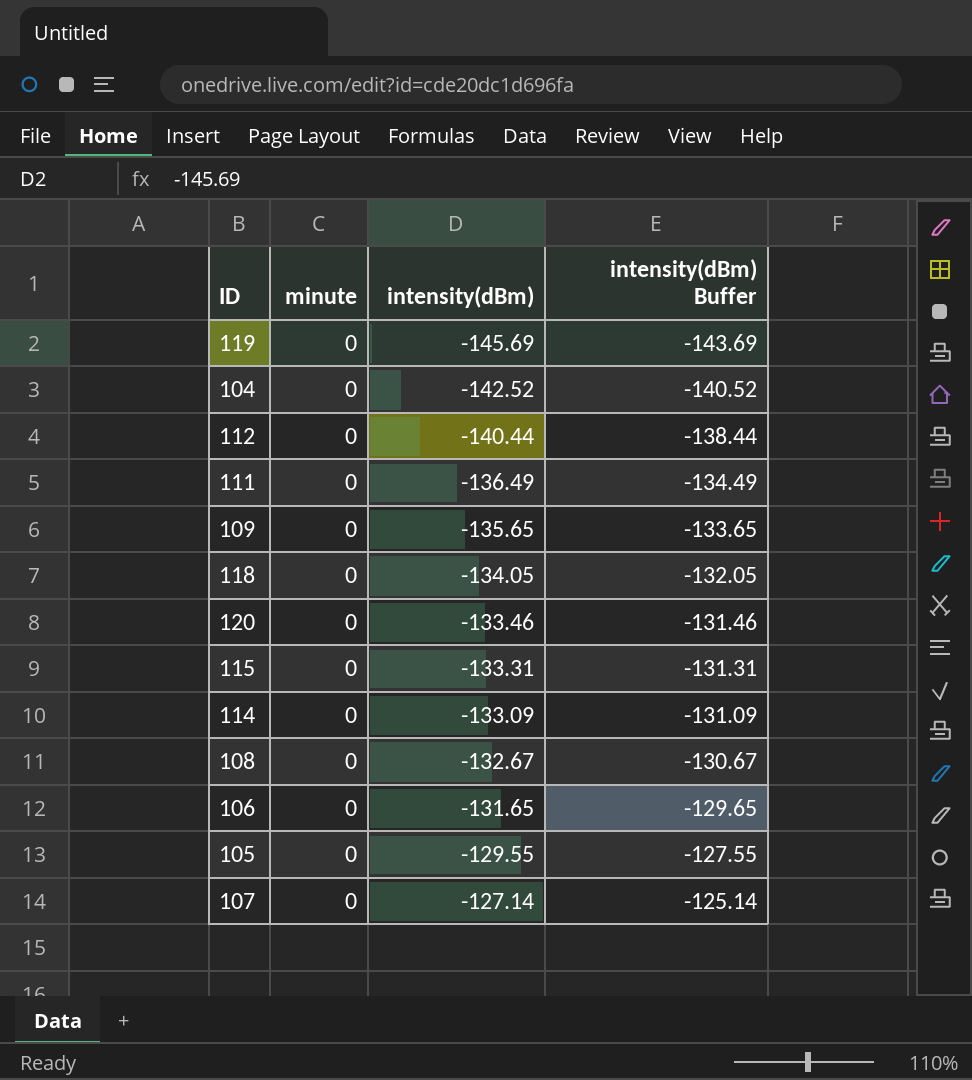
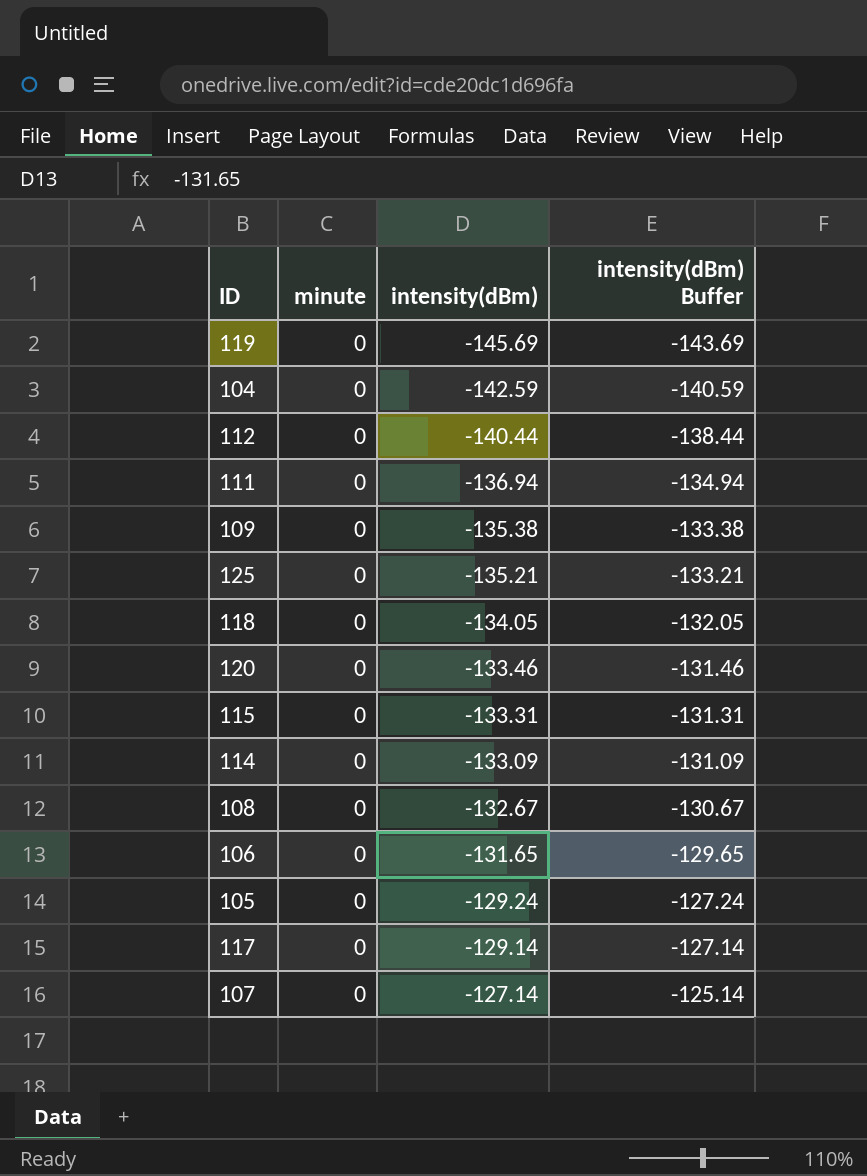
104 | intensity(dBm): -142.52 -> -142.59
104 | intensity(dBm) Buffer: -140.52 -> -140.59
111 | intensity(dBm): -136.49 -> -136.94
111 | intensity(dBm) Buffer: -134.49 -> -134.94
109 | intensity(dBm): -135.65 -> -135.38
109 | intensity(dBm) Buffer: -133.65 -> -133.38
row 125: none -> 0 | -135.21 | -133.21
105 | intensity(dBm): -129.55 -> -129.24
105 | intensity(dBm) Buffer: -127.55 -> -127.24
row 117: none -> 0 | -129.14 | -127.14

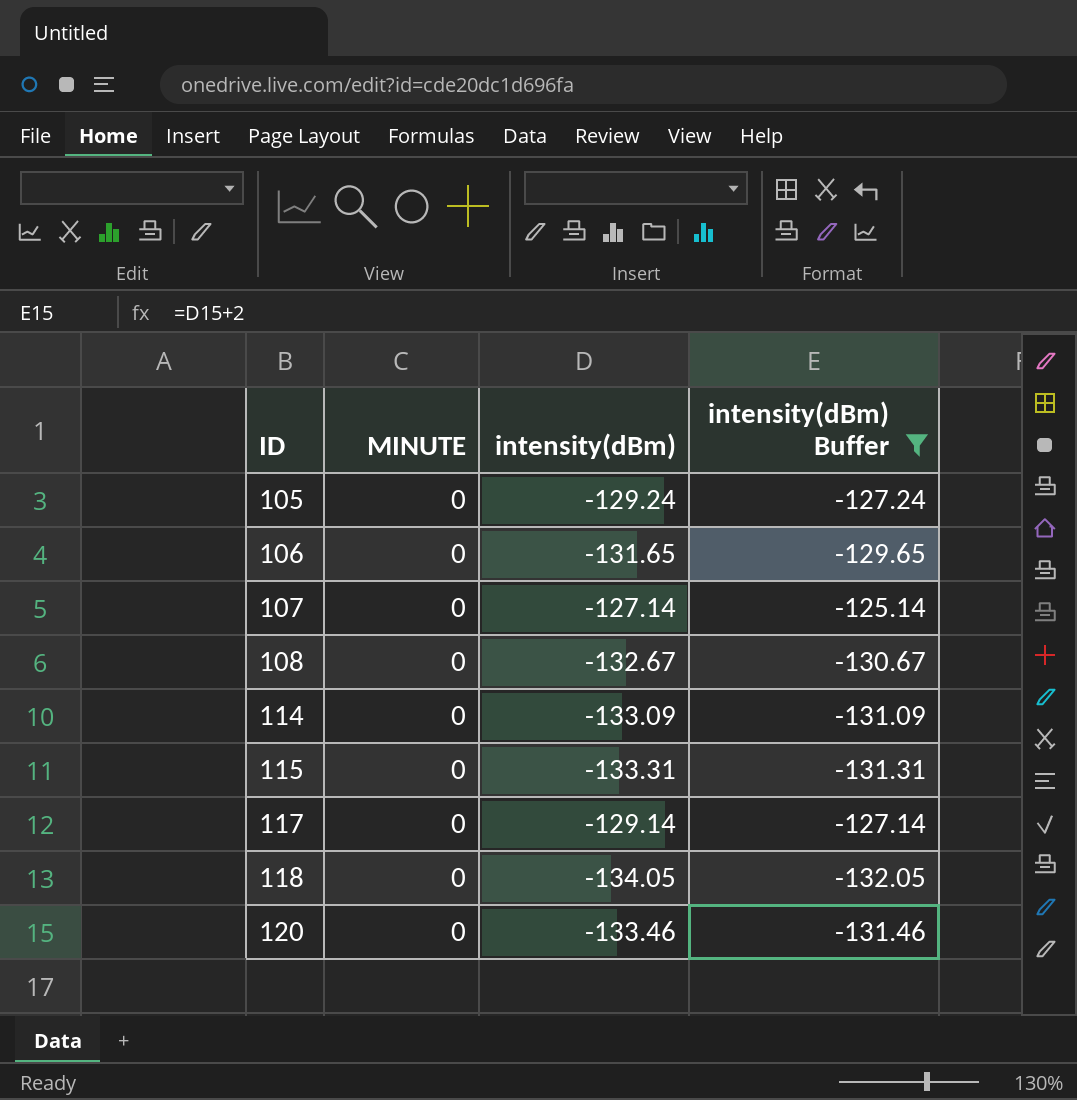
filter: none -> intensity(dBm) Buffer >= -132.05
row order: intensity(dBm) ascending -> ID ascending
column name: minute -> MINUTE

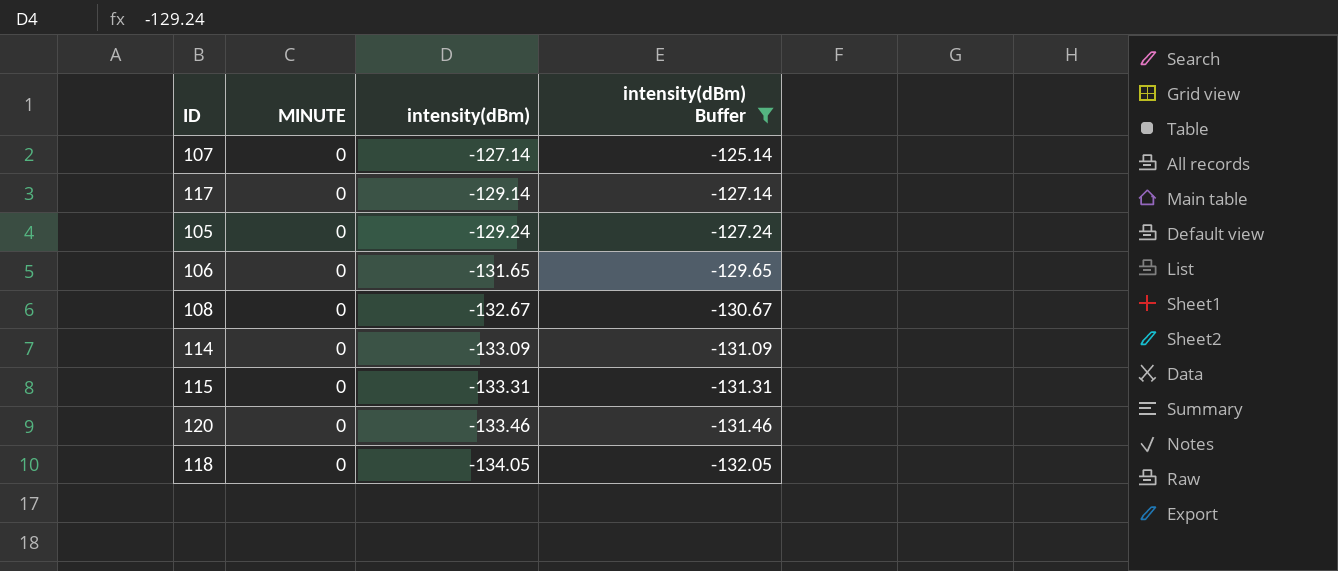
row order: ID ascending -> intensity(dBm) descending

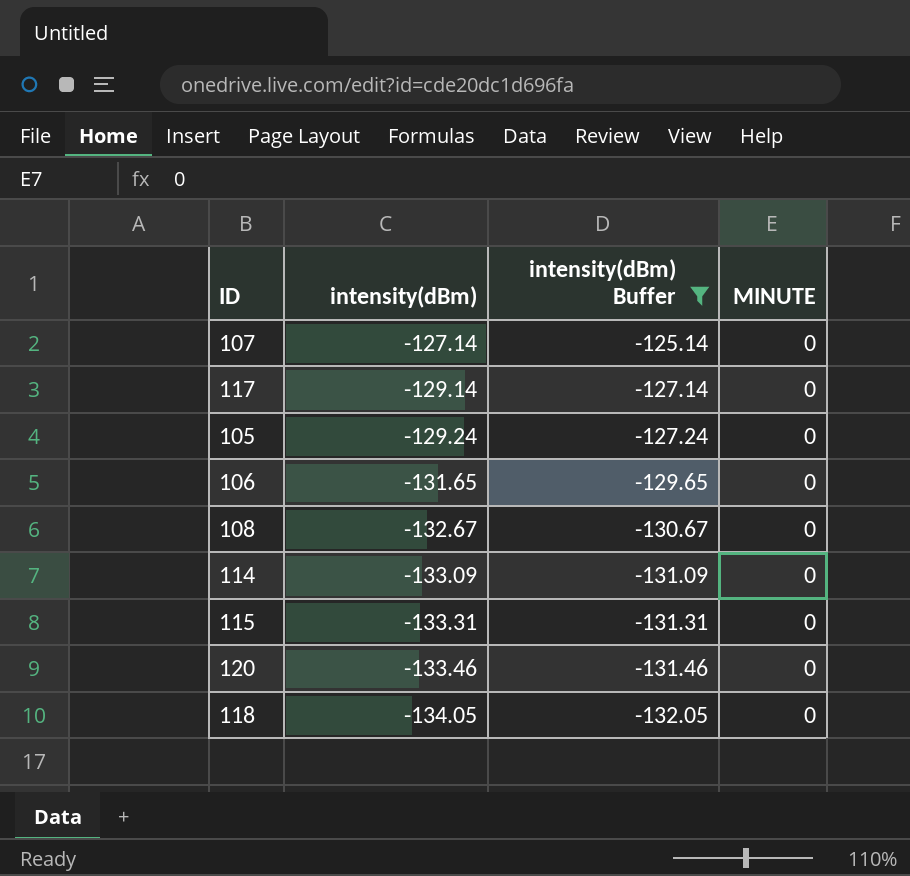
column MINUTE | position: 2 -> 4

